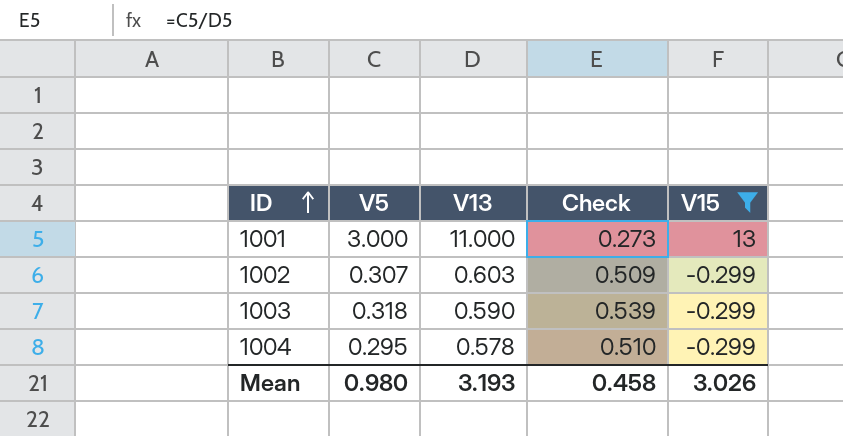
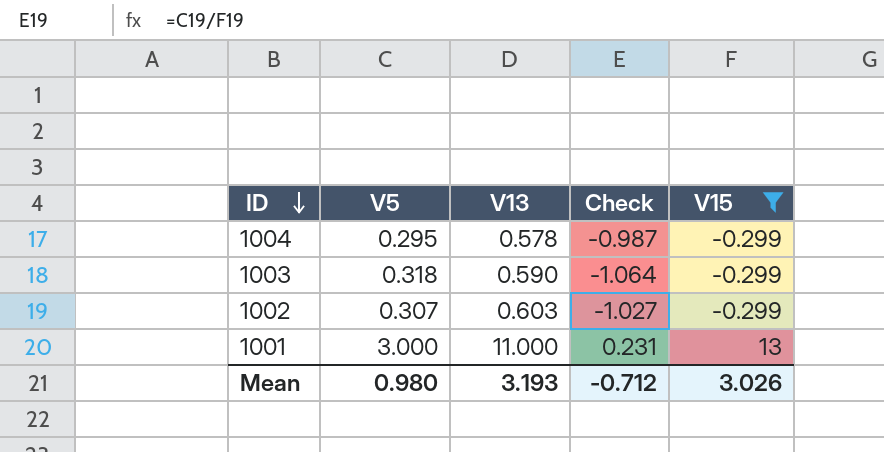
row order: ID ascending -> ID descending
column Check | formula: [V5] / [V13] -> [V5] / [V15]
Mean | Check: 0.458 -> -0.712

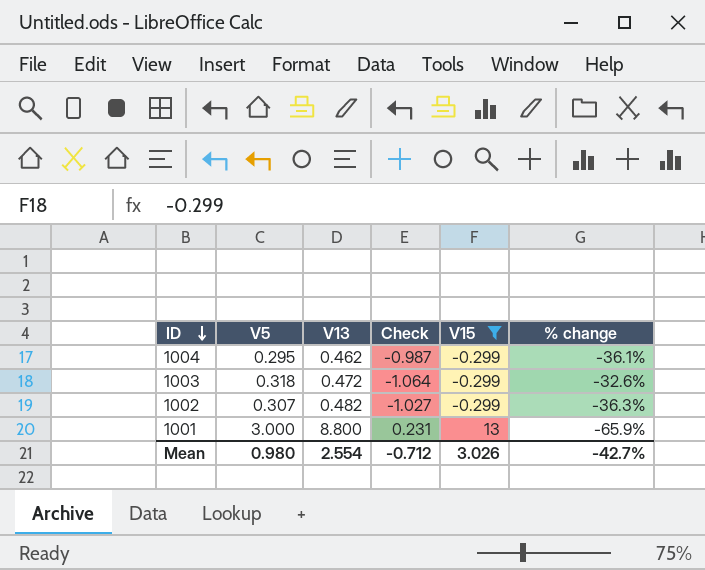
column % change | formula: none -> ([V5] - [V13]) / [V13]
1004 | V13: 0.578 -> 0.462
1003 | V13: 0.590 -> 0.472
1002 | V13: 0.603 -> 0.482
1001 | V13: 11.000 -> 8.800
Mean | V13: 3.193 -> 2.554

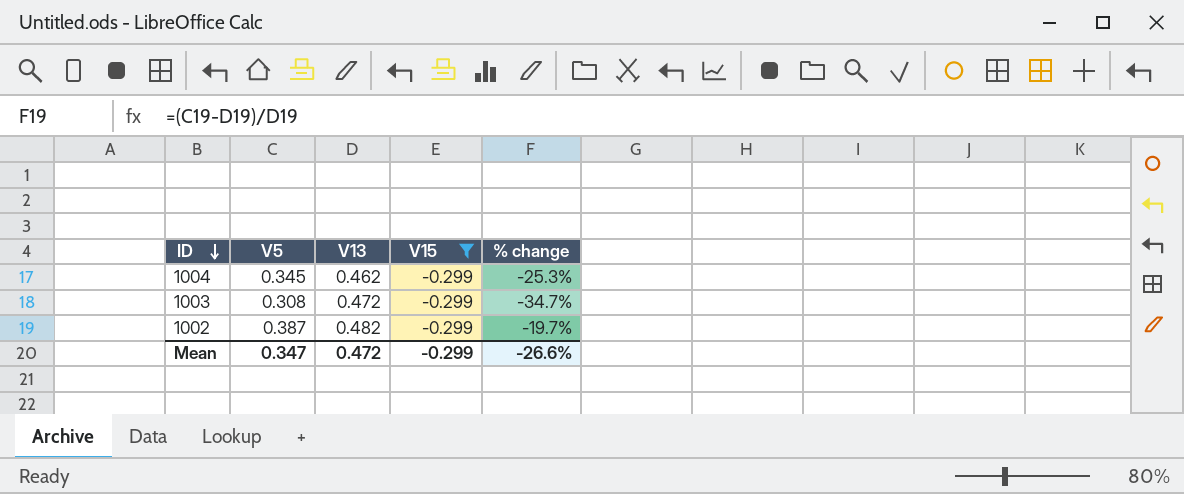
column Check | formula: [V5] / [V15] -> none
row 1001: 3.000 | 8.800 | 0.231 | 13 | -65.9% -> none
1004 | V5: 0.295 -> 0.345
1004 | % change: -36.1% -> -25.3%
1003 | V5: 0.318 -> 0.308
1003 | % change: -32.6% -> -34.7%
1002 | V5: 0.307 -> 0.387
1002 | % change: -36.3% -> -19.7%
Mean | V5: 0.980 -> 0.347
Mean | V13: 2.554 -> 0.472
Mean | V15: 3.026 -> -0.299
Mean | % change: -42.7% -> -26.6%

